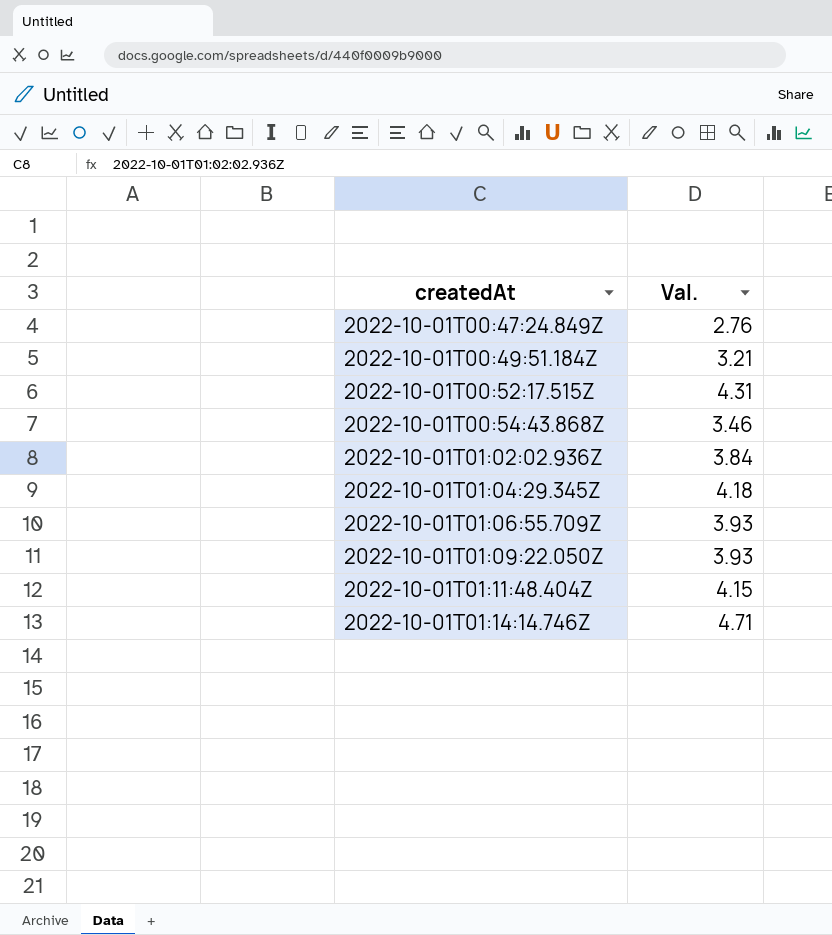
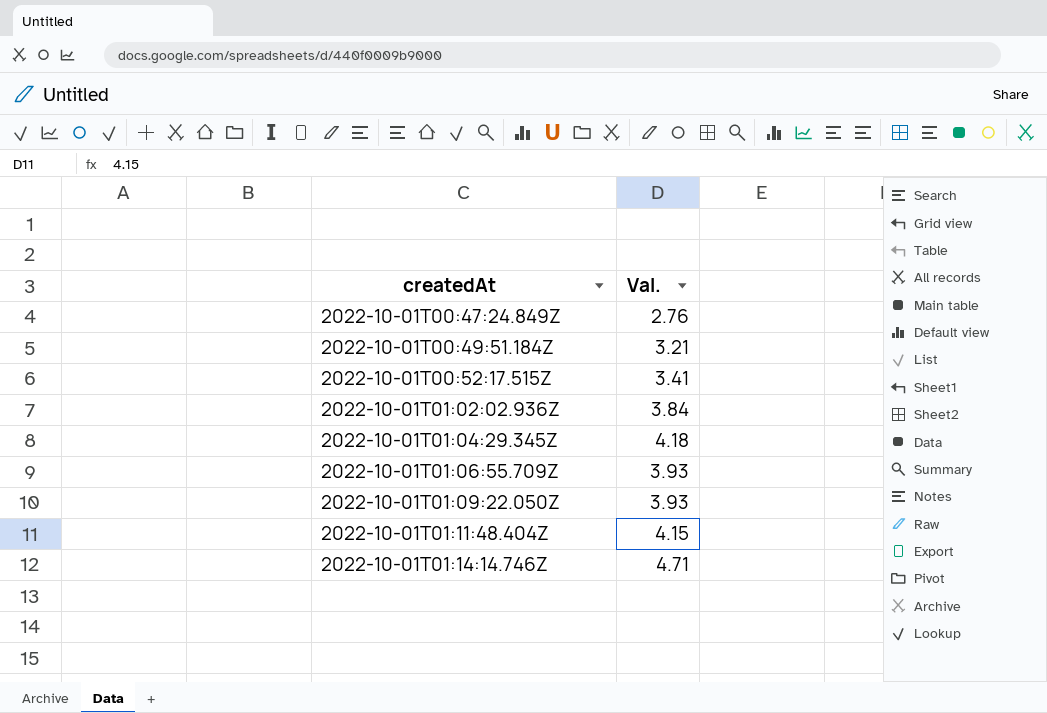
row 2022-10-01T00:54:43.868Z: 3.46 -> none
2022-10-01T00:52:17.515Z | Val.: 4.31 -> 3.41

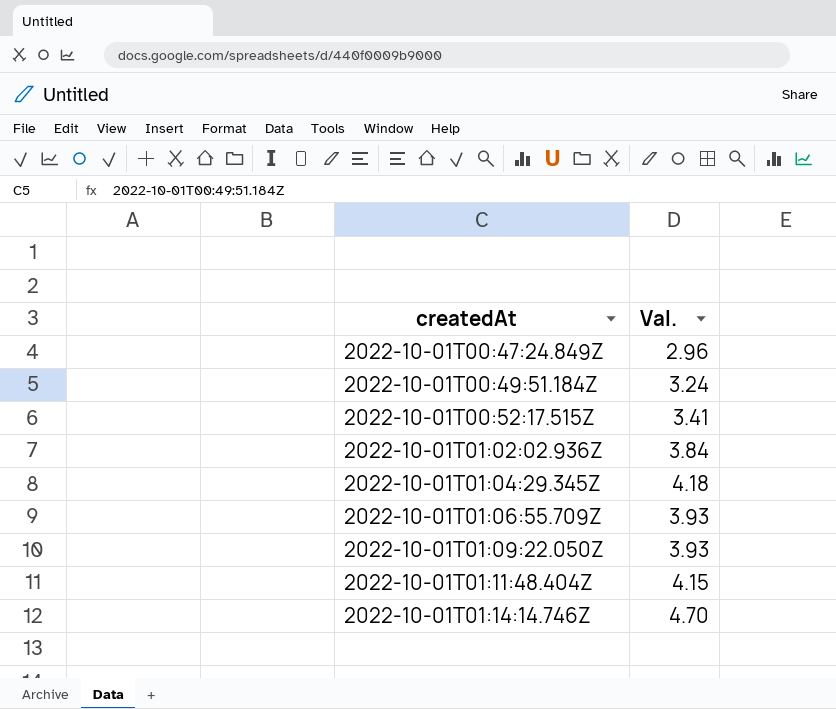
2022-10-01T00:47:24.849Z | Val.: 2.76 -> 2.96
2022-10-01T00:49:51.184Z | Val.: 3.21 -> 3.24
2022-10-01T01:14:14.746Z | Val.: 4.71 -> 4.70

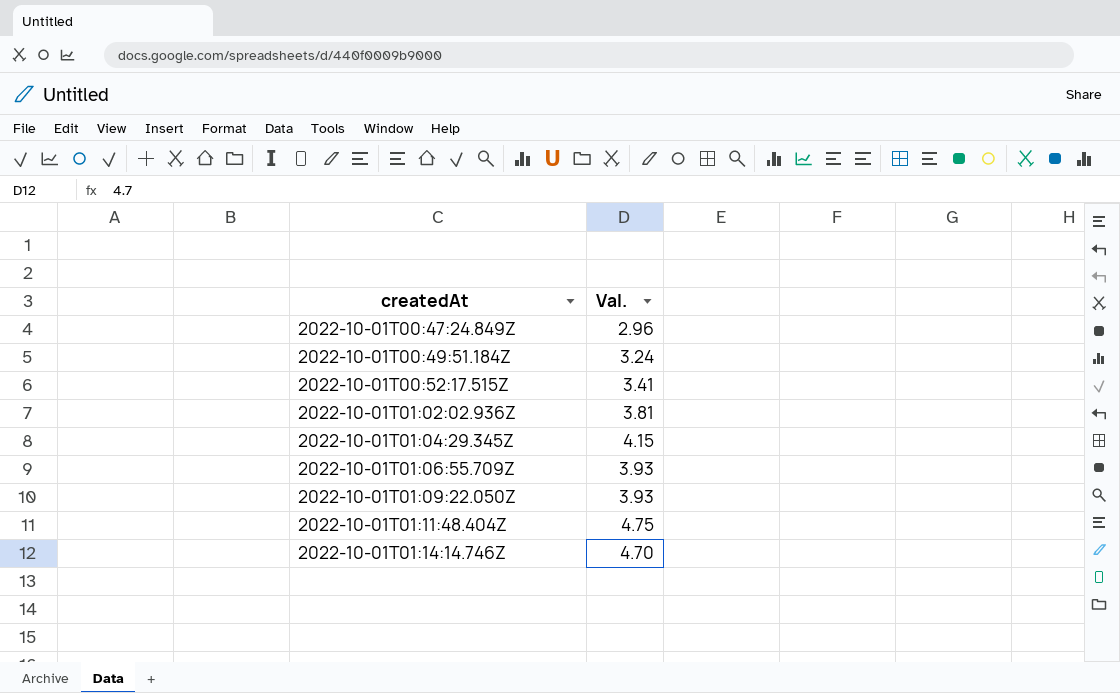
2022-10-01T01:02:02.936Z | Val.: 3.84 -> 3.81
2022-10-01T01:04:29.345Z | Val.: 4.18 -> 4.15
2022-10-01T01:11:48.404Z | Val.: 4.15 -> 4.75

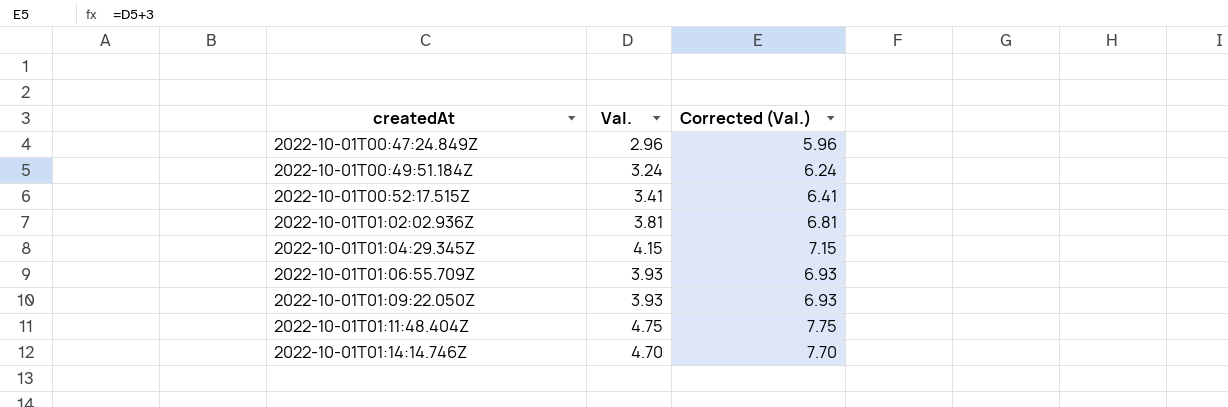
column Corrected (Val.) | formula: none -> [Val.] + 3

